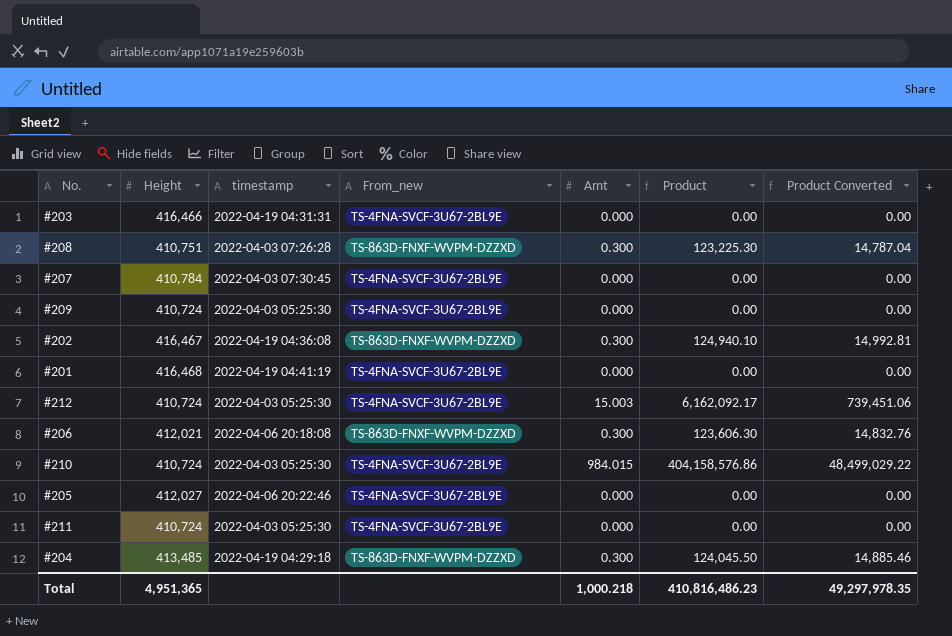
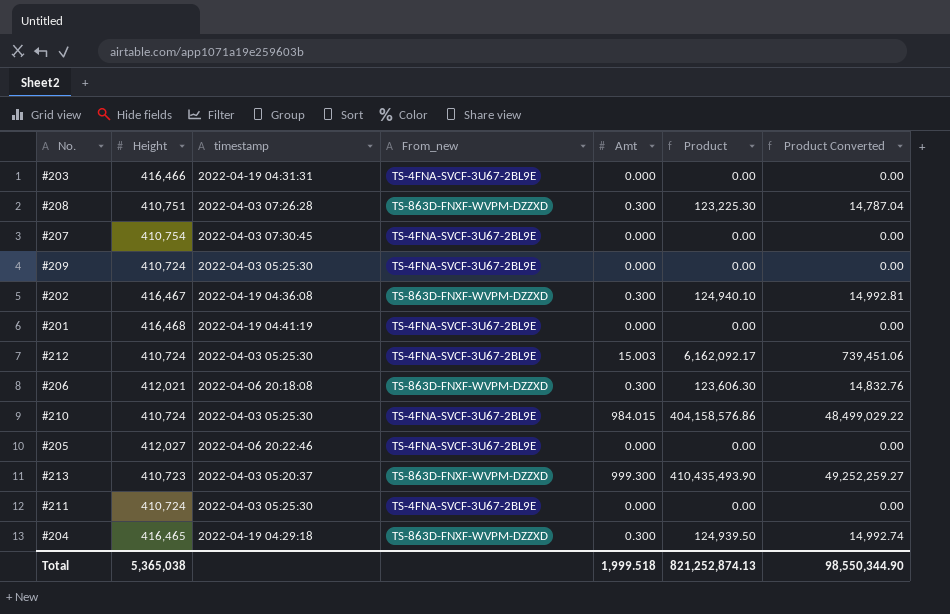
#207 | Height: 410,784 -> 410,754
row #213: none -> 410,723 | 2022-04-03 05:20:37 | TS-863D-FNXF-WVPM-DZZXD | 999.300 | 410,435,493.90 | 49,252,259.27
#204 | Height: 413,485 -> 416,465
#204 | Product: 124,045.50 -> 124,939.50
#204 | Product Converted: 14,885.46 -> 14,992.74
Total | Height: 4,951,365 -> 5,365,038
Total | Amt: 1,000.218 -> 1,999.518
Total | Product: 410,816,486.23 -> 821,252,874.13
Total | Product Converted: 49,297,978.35 -> 98,550,344.90

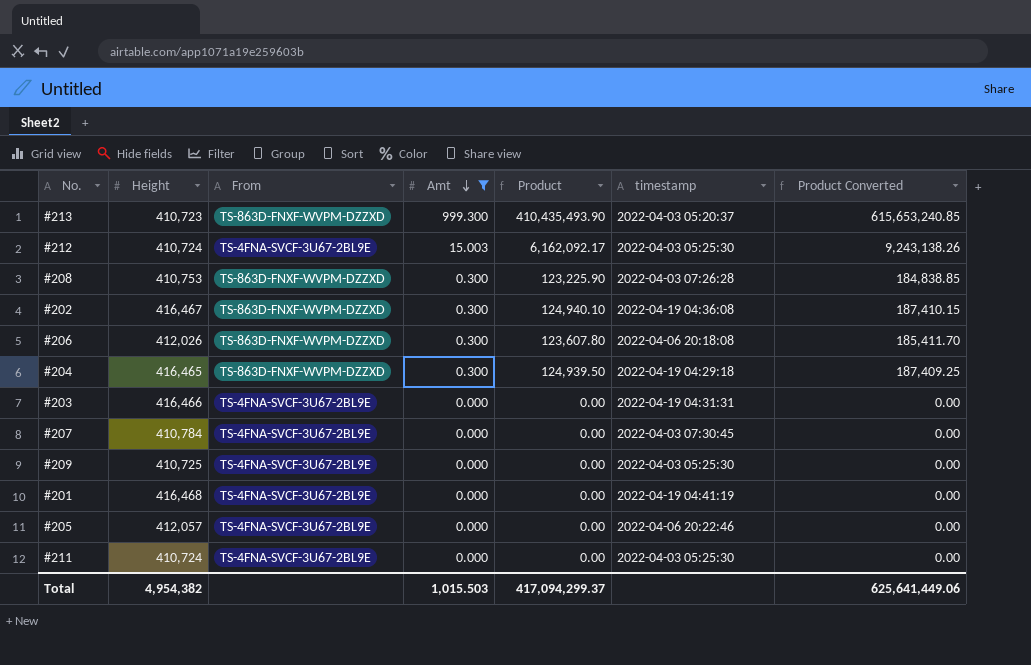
filter: none -> Amt != 984.015
row order: none -> Amt descending
column name: From_new -> From
column timestamp | position: 3 -> 6
column Product Converted | formula: [Product] * 0.12 -> [Product] * 1.5
#208 | Height: 410,751 -> 410,753
#208 | Product: 123,225.30 -> 123,225.90
#206 | Height: 412,021 -> 412,026
#206 | Product: 123,606.30 -> 123,607.80
#207 | Height: 410,754 -> 410,784
#209 | Height: 410,724 -> 410,725
#205 | Height: 412,027 -> 412,057
Total | Height: 5,365,038 -> 4,954,382
Total | Amt: 1,999.518 -> 1,015.503
Total | Product: 821,252,874.13 -> 417,094,299.37
Total | Product Converted: 98,550,344.90 -> 625,641,449.06

